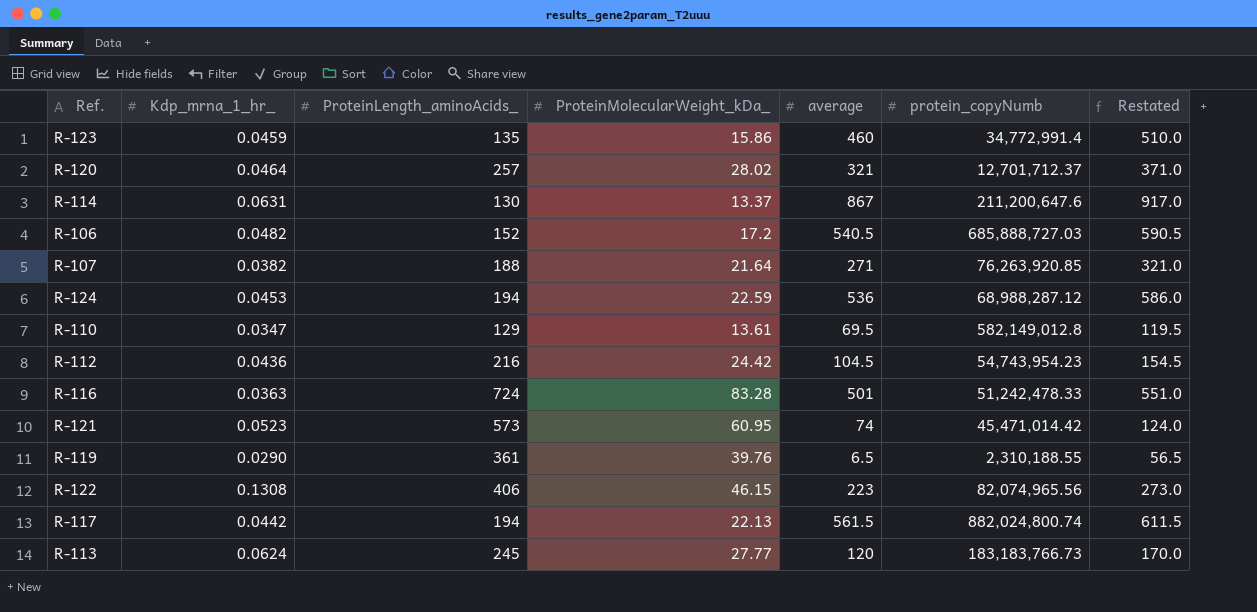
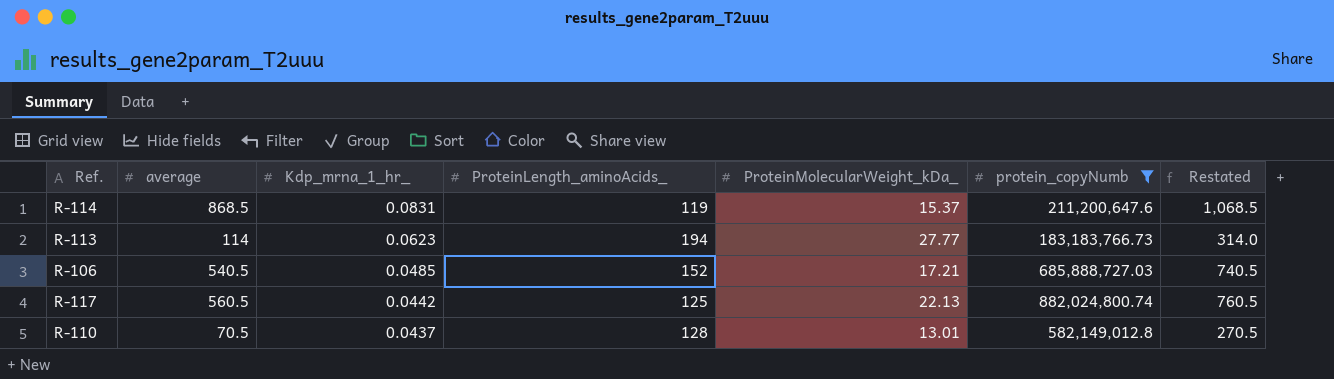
filter: none -> protein_copyNumb >= 183,183,766.73
row order: none -> Kdp_mrna_1_hr_ descending
column average | position: 5 -> 2
column Restated | formula: [average] + 50 -> [average] + 200
R-114 | average: 867 -> 868.5
R-114 | Kdp_mrna_1_hr_: 0.0631 -> 0.0831
R-114 | ProteinLength_aminoAcids_: 130 -> 119
R-114 | ProteinMolecularWeight_kDa_: 13.37 -> 15.37
R-113 | average: 120 -> 114
R-113 | Kdp_mrna_1_hr_: 0.0624 -> 0.0623
R-113 | ProteinLength_aminoAcids_: 245 -> 194
R-106 | Kdp_mrna_1_hr_: 0.0482 -> 0.0485
R-106 | ProteinMolecularWeight_kDa_: 17.2 -> 17.21
R-117 | average: 561.5 -> 560.5
R-117 | ProteinLength_aminoAcids_: 194 -> 125
R-110 | average: 69.5 -> 70.5
R-110 | Kdp_mrna_1_hr_: 0.0347 -> 0.0437
R-110 | ProteinLength_aminoAcids_: 129 -> 128
R-110 | ProteinMolecularWeight_kDa_: 13.61 -> 13.01

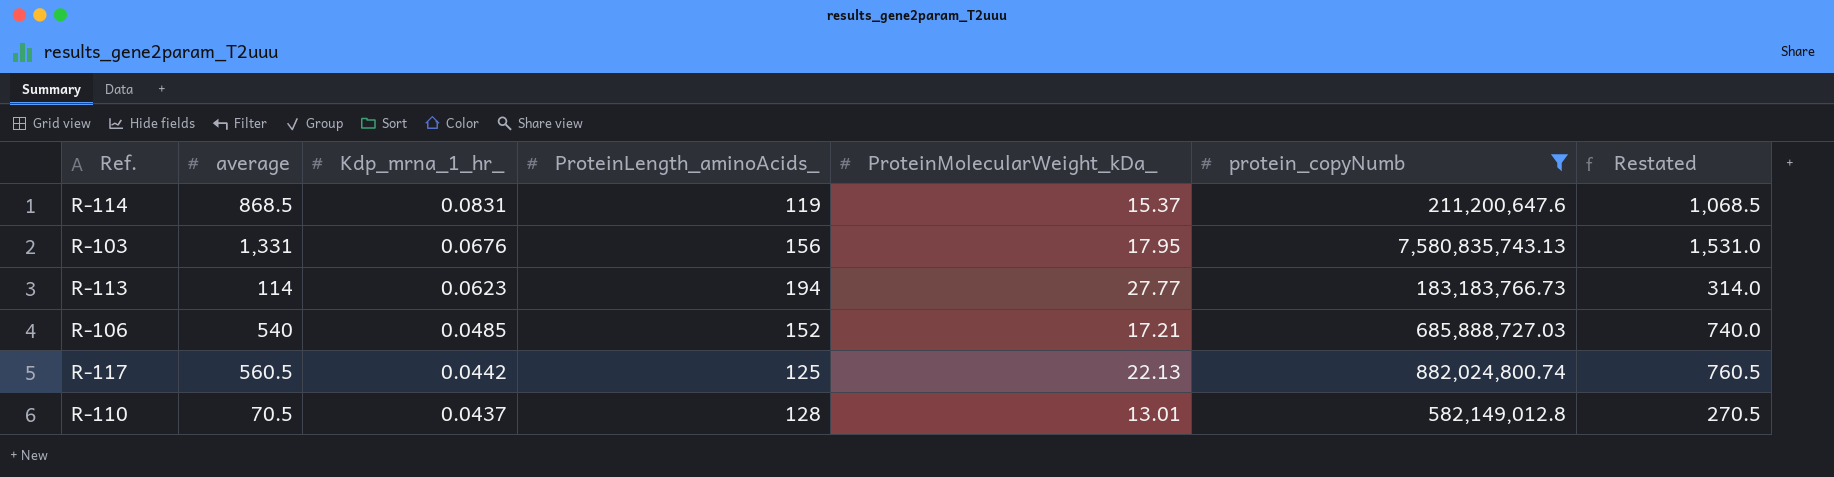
row R-103: none -> 1,331 | 0.0676 | 156 | 17.95 | 7,580,835,743.13 | 1,531.0
R-106 | average: 540.5 -> 540
R-106 | Restated: 740.5 -> 740.0

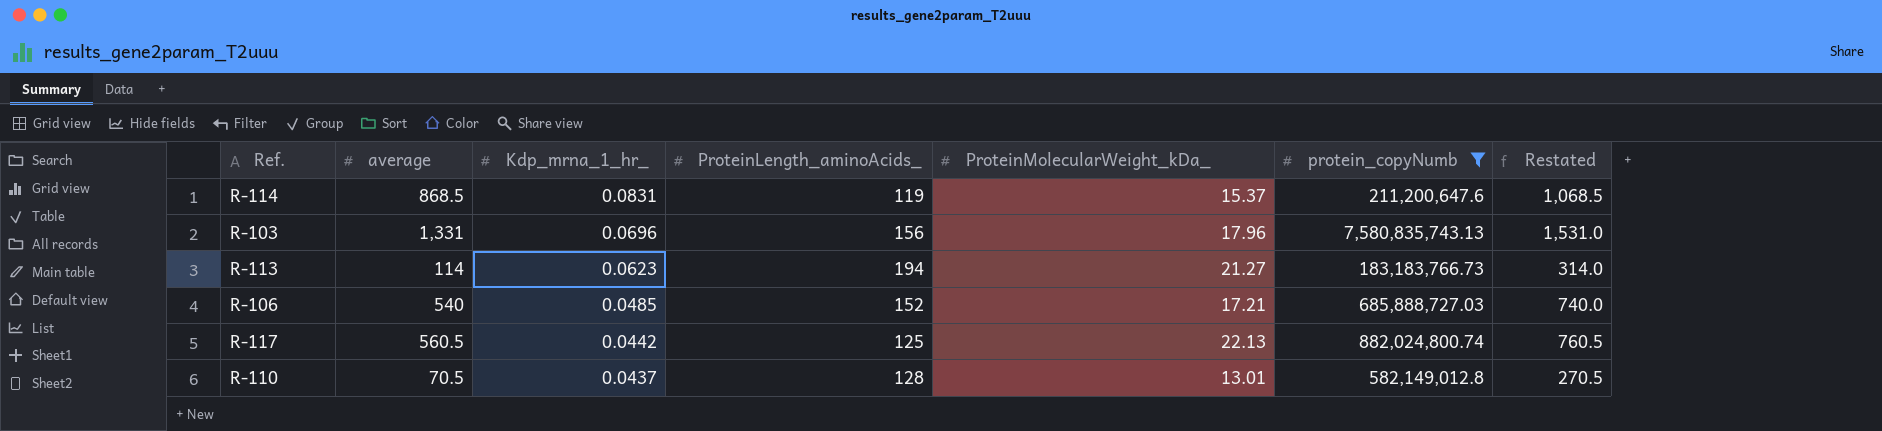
R-103 | Kdp_mrna_1_hr_: 0.0676 -> 0.0696
R-103 | ProteinMolecularWeight_kDa_: 17.95 -> 17.96
R-113 | ProteinMolecularWeight_kDa_: 27.77 -> 21.27

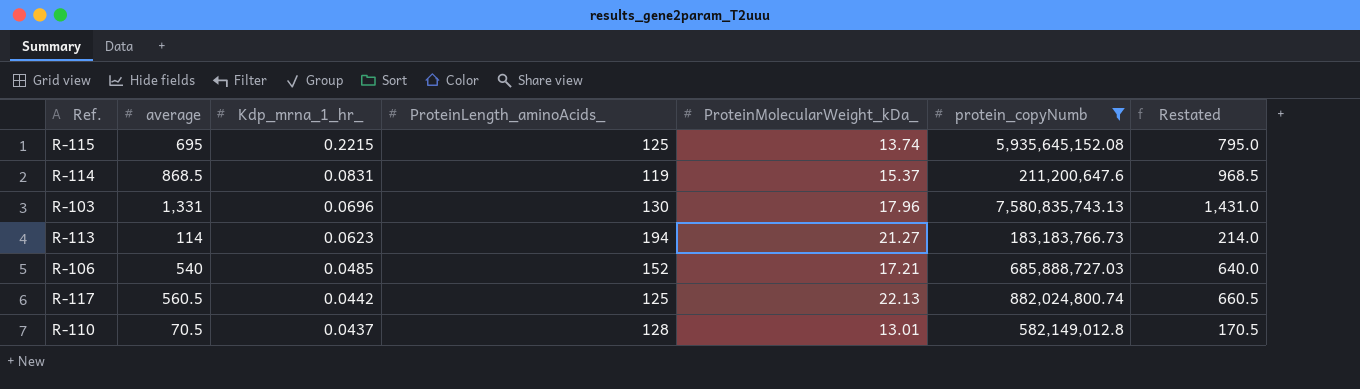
column Restated | formula: [average] + 200 -> [average] + 100
row R-115: none -> 695 | 0.2215 | 125 | 13.74 | 5,935,645,152.08 | 795.0
R-103 | ProteinLength_aminoAcids_: 156 -> 130

